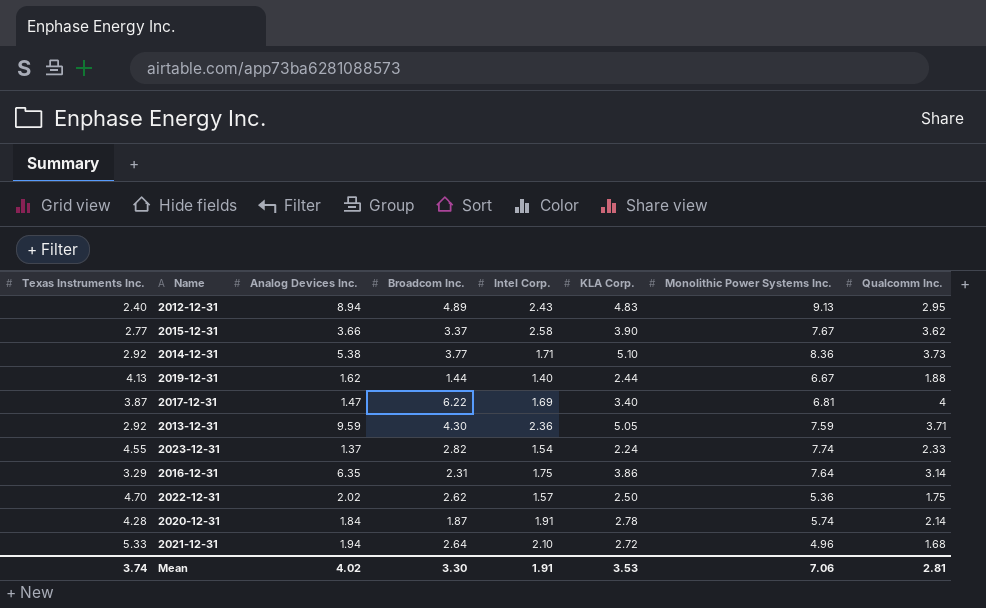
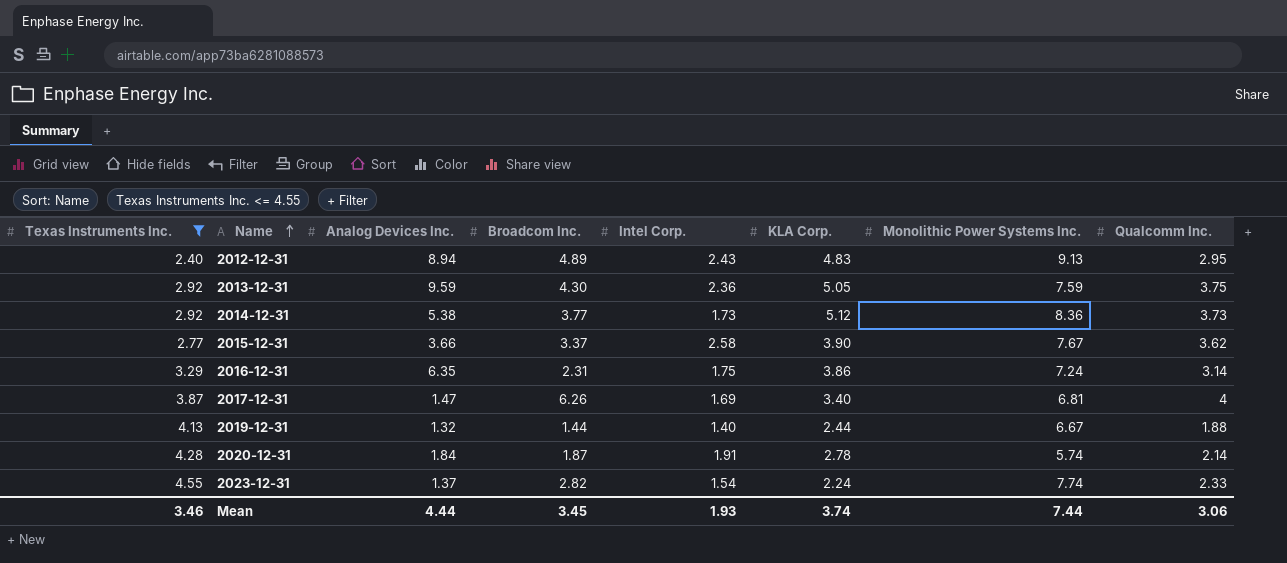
filter: none -> Texas Instruments Inc. <= 4.55
row order: none -> Name ascending
2013-12-31 | Qualcomm Inc.: 3.71 -> 3.75
2014-12-31 | Intel Corp.: 1.71 -> 1.73
2014-12-31 | KLA Corp.: 5.10 -> 5.12
2016-12-31 | Monolithic Power Systems Inc.: 7.64 -> 7.24
2017-12-31 | Broadcom Inc.: 6.22 -> 6.26
2019-12-31 | Analog Devices Inc.: 1.62 -> 1.32
Mean | Texas Instruments Inc.: 3.74 -> 3.46
Mean | Analog Devices Inc.: 4.02 -> 4.44
Mean | Broadcom Inc.: 3.30 -> 3.45
Mean | Intel Corp.: 1.91 -> 1.93
Mean | KLA Corp.: 3.53 -> 3.74
Mean | Monolithic Power Systems Inc.: 7.06 -> 7.44
Mean | Qualcomm Inc.: 2.81 -> 3.06

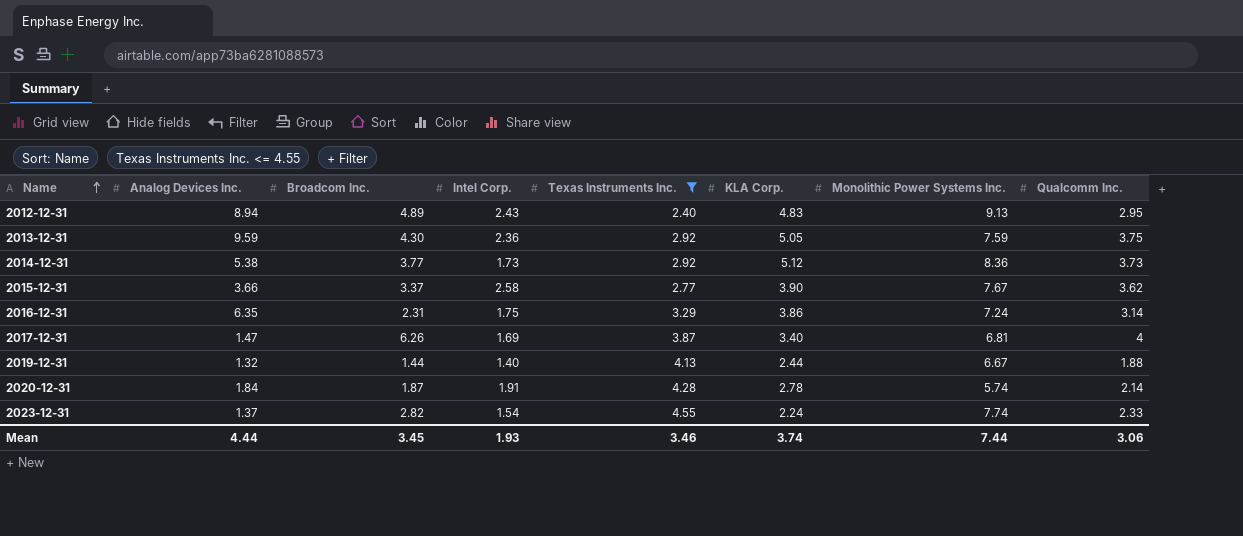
column Texas Instruments Inc. | position: 1 -> 5

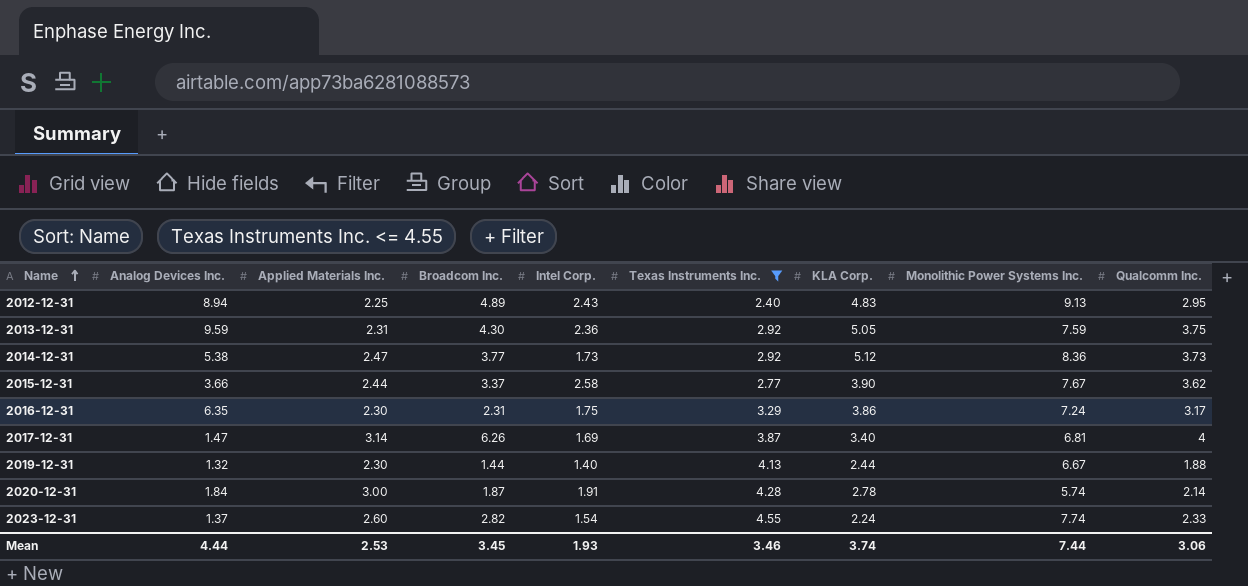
column Applied Materials Inc. | position: none -> 3
2016-12-31 | Qualcomm Inc.: 3.14 -> 3.17

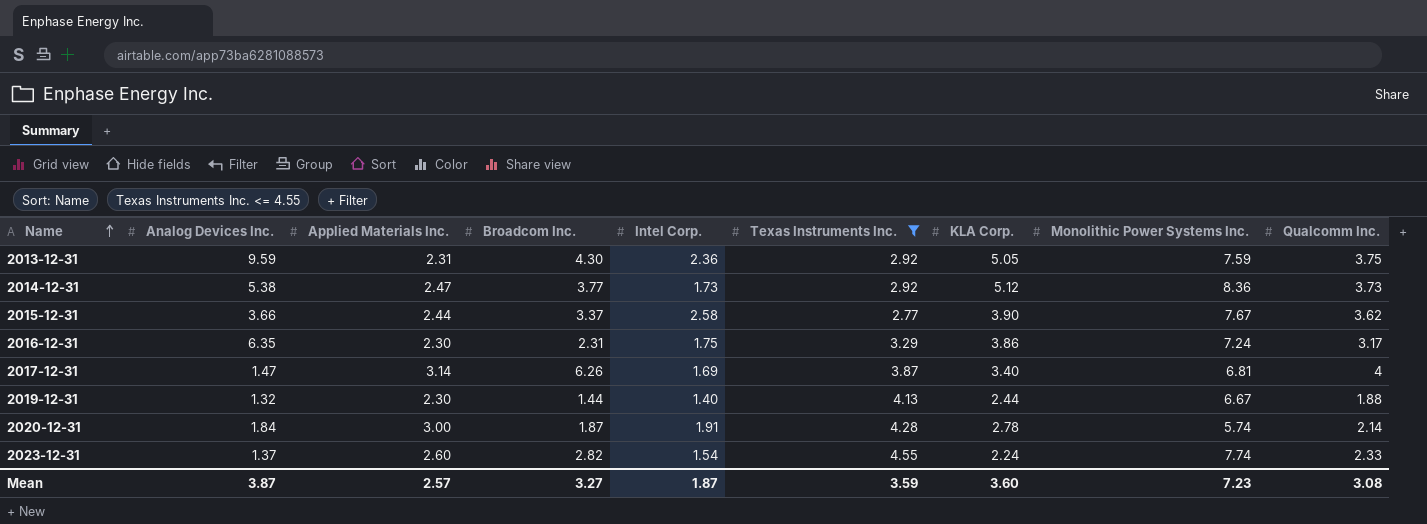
row 2012-12-31: 8.94 | 2.25 | 4.89 | 2.43 | 2.40 | 4.83 | 9.13 | 2.95 -> none
Mean | Analog Devices Inc.: 4.44 -> 3.87
Mean | Applied Materials Inc.: 2.53 -> 2.57
Mean | Broadcom Inc.: 3.45 -> 3.27
Mean | Intel Corp.: 1.93 -> 1.87
Mean | Texas Instruments Inc.: 3.46 -> 3.59
Mean | KLA Corp.: 3.74 -> 3.60
Mean | Monolithic Power Systems Inc.: 7.44 -> 7.23
Mean | Qualcomm Inc.: 3.06 -> 3.08

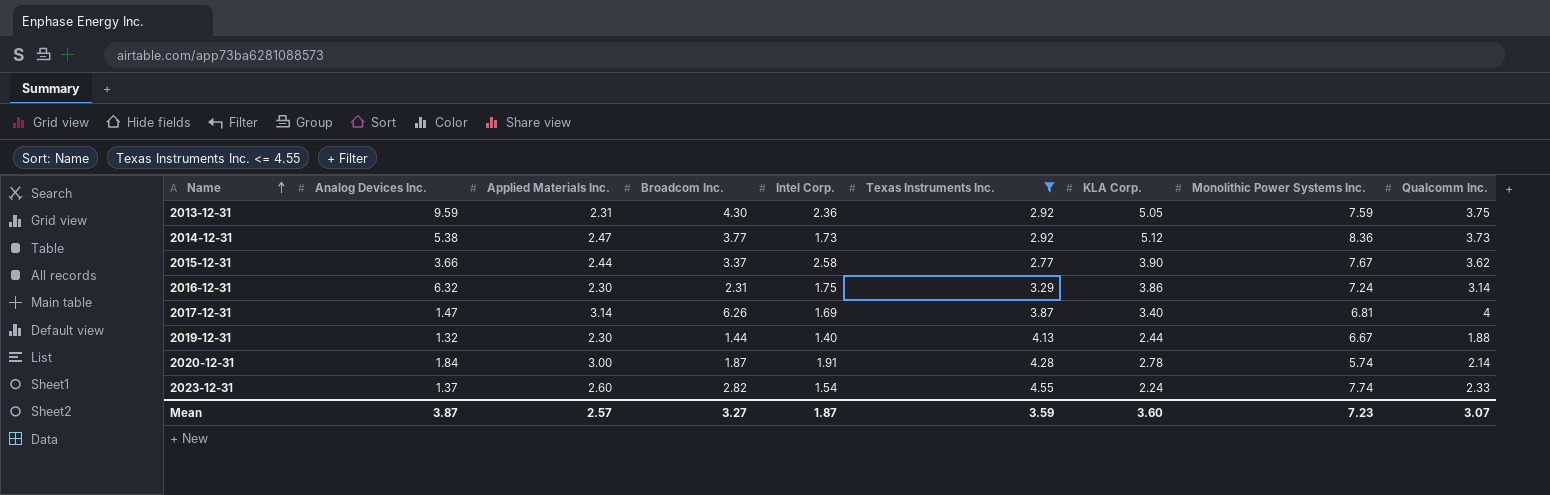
2016-12-31 | Analog Devices Inc.: 6.35 -> 6.32
2016-12-31 | Qualcomm Inc.: 3.17 -> 3.14
Mean | Qualcomm Inc.: 3.08 -> 3.07

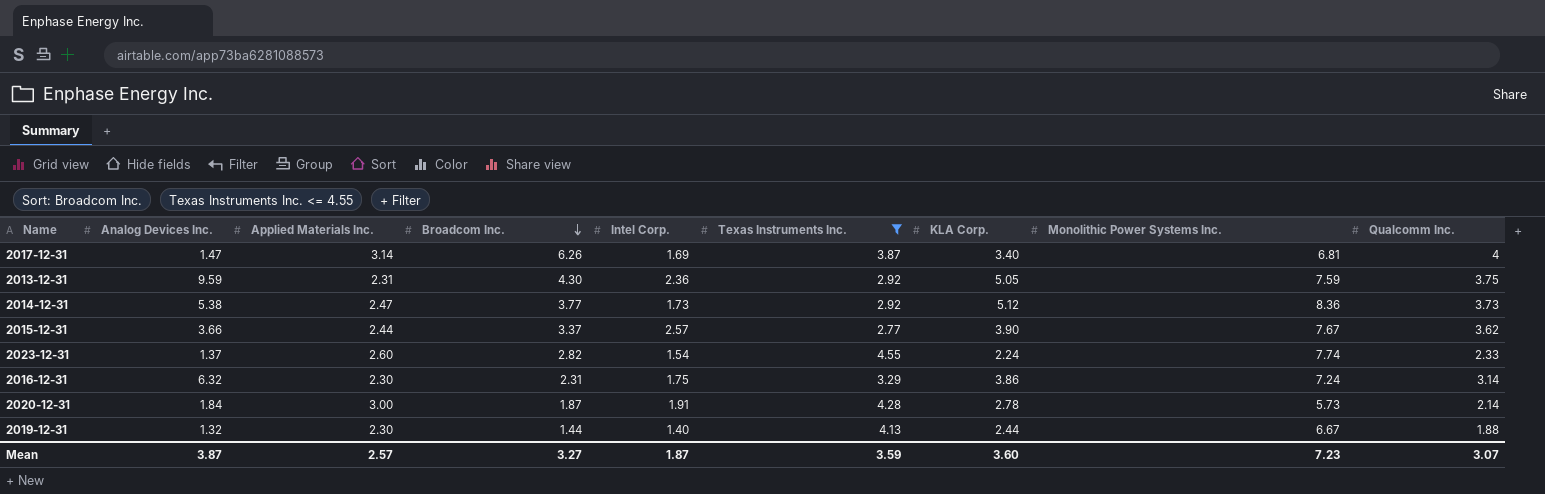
row order: Name ascending -> Broadcom Inc. descending
2015-12-31 | Intel Corp.: 2.58 -> 2.57
2020-12-31 | Monolithic Power Systems Inc.: 5.74 -> 5.73

